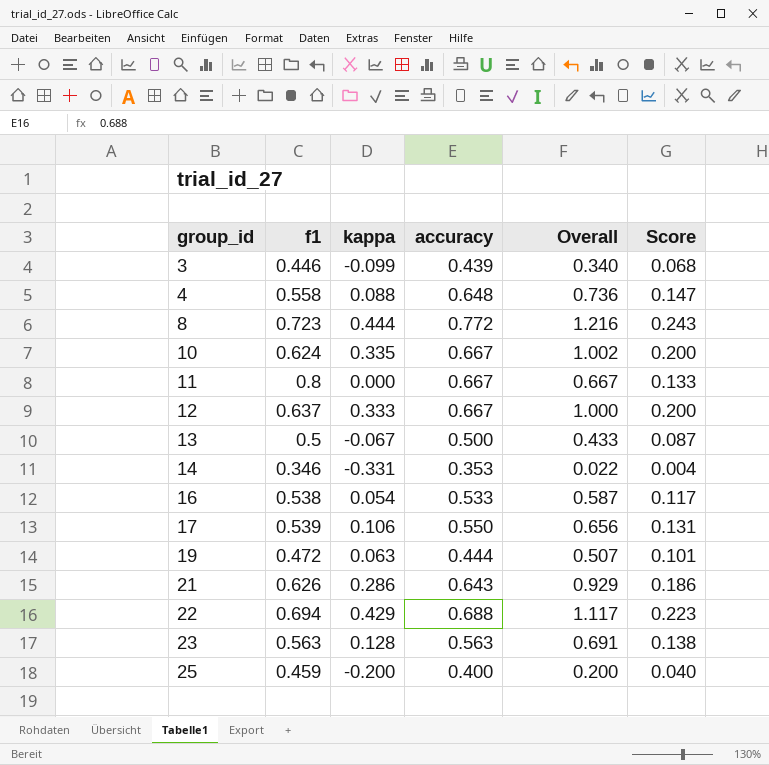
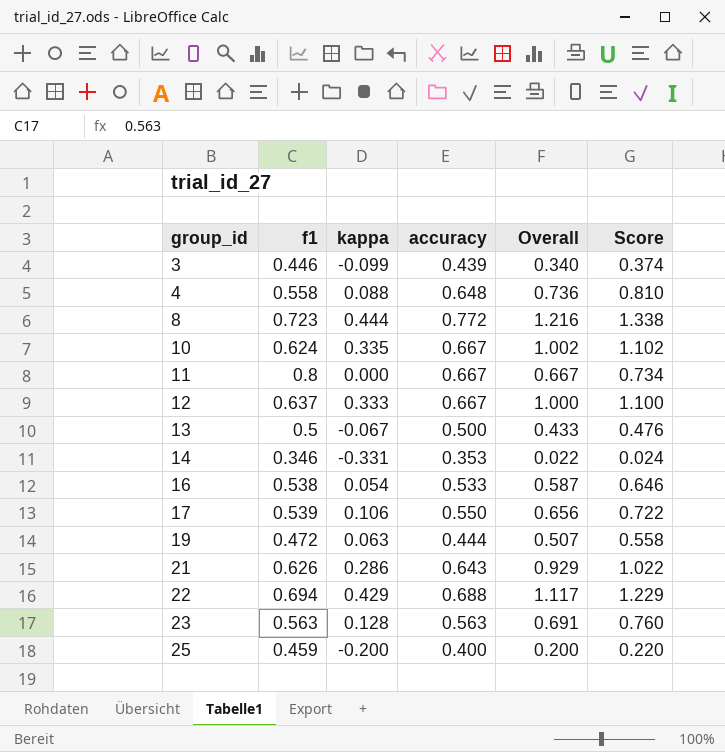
column Score | formula: [Overall] * 0.2 -> [Overall] * 1.1

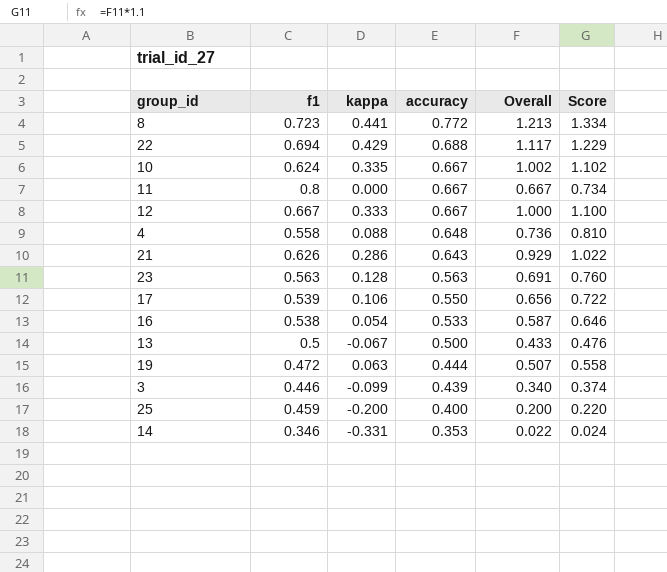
row order: group_id ascending -> accuracy descending
8 | kappa: 0.444 -> 0.441
8 | Overall: 1.216 -> 1.213
8 | Score: 1.338 -> 1.334
12 | f1: 0.637 -> 0.667

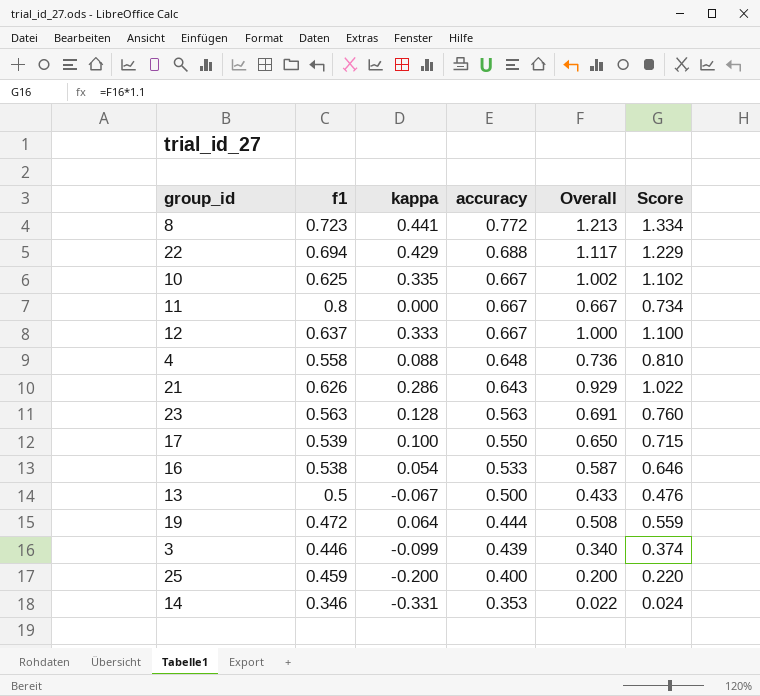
10 | f1: 0.624 -> 0.625
12 | f1: 0.667 -> 0.637
17 | kappa: 0.106 -> 0.100
17 | Overall: 0.656 -> 0.650
17 | Score: 0.722 -> 0.715
19 | kappa: 0.063 -> 0.064
19 | Overall: 0.507 -> 0.508
19 | Score: 0.558 -> 0.559

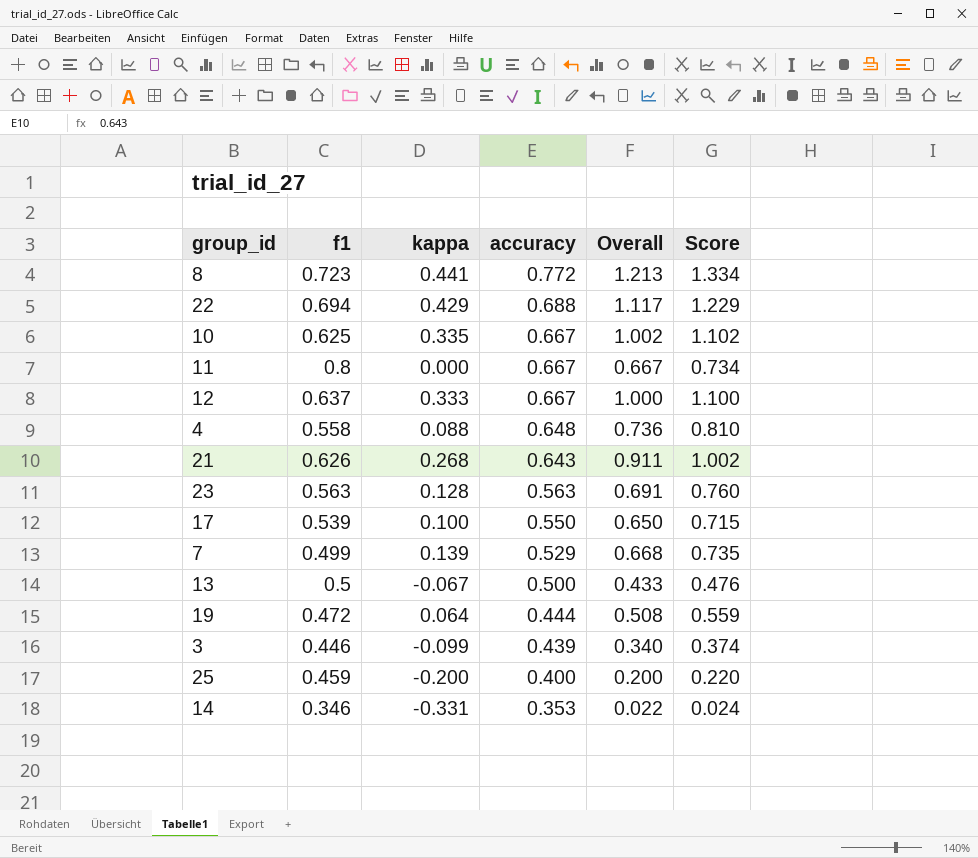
row 16: 0.538 | 0.054 | 0.533 | 0.587 | 0.646 -> none
21 | kappa: 0.286 -> 0.268
21 | Overall: 0.929 -> 0.911
21 | Score: 1.022 -> 1.002
row 7: none -> 0.499 | 0.139 | 0.529 | 0.668 | 0.735

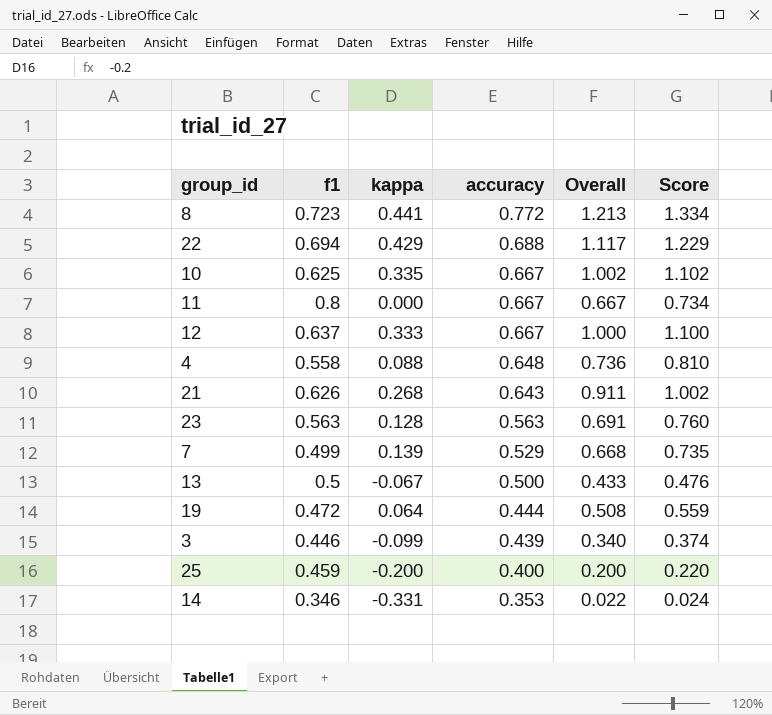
row 17: 0.539 | 0.100 | 0.550 | 0.650 | 0.715 -> none

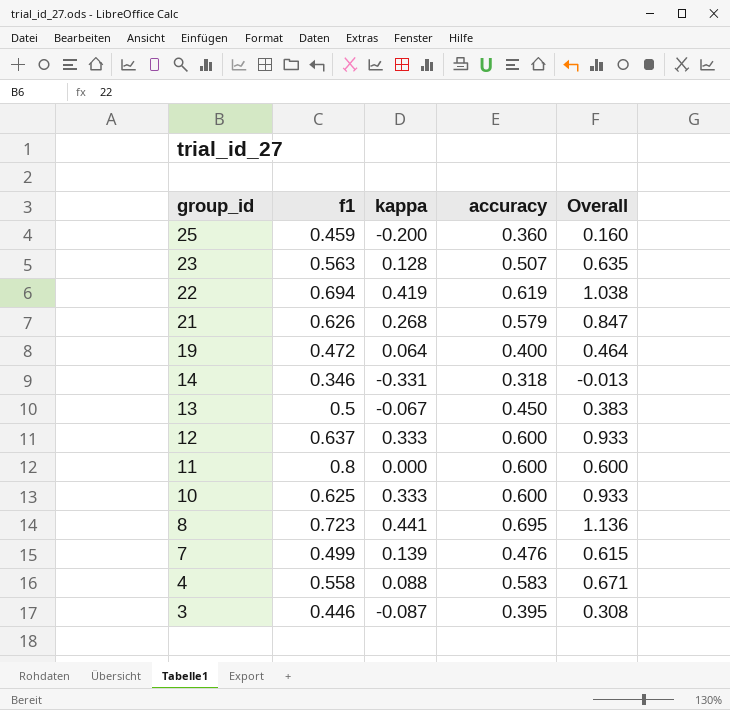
row order: accuracy descending -> group_id descending
column Score | formula: [Overall] * 1.1 -> none
25 | accuracy: 0.400 -> 0.360
25 | Overall: 0.200 -> 0.160
23 | accuracy: 0.563 -> 0.507
23 | Overall: 0.691 -> 0.635
22 | kappa: 0.429 -> 0.419
22 | accuracy: 0.688 -> 0.619
22 | Overall: 1.117 -> 1.038
21 | accuracy: 0.643 -> 0.579
21 | Overall: 0.911 -> 0.847
19 | accuracy: 0.444 -> 0.400
19 | Overall: 0.508 -> 0.464
14 | accuracy: 0.353 -> 0.318
14 | Overall: 0.022 -> -0.013
13 | accuracy: 0.500 -> 0.450
13 | Overall: 0.433 -> 0.383
12 | accuracy: 0.667 -> 0.600
12 | Overall: 1.000 -> 0.933
11 | accuracy: 0.667 -> 0.600
11 | Overall: 0.667 -> 0.600
10 | kappa: 0.335 -> 0.333
10 | accuracy: 0.667 -> 0.600
10 | Overall: 1.002 -> 0.933
8 | accuracy: 0.772 -> 0.695
8 | Overall: 1.213 -> 1.136
7 | accuracy: 0.529 -> 0.476
7 | Overall: 0.668 -> 0.615
4 | accuracy: 0.648 -> 0.583
4 | Overall: 0.736 -> 0.671
3 | kappa: -0.099 -> -0.087
3 | accuracy: 0.439 -> 0.395
3 | Overall: 0.340 -> 0.308

